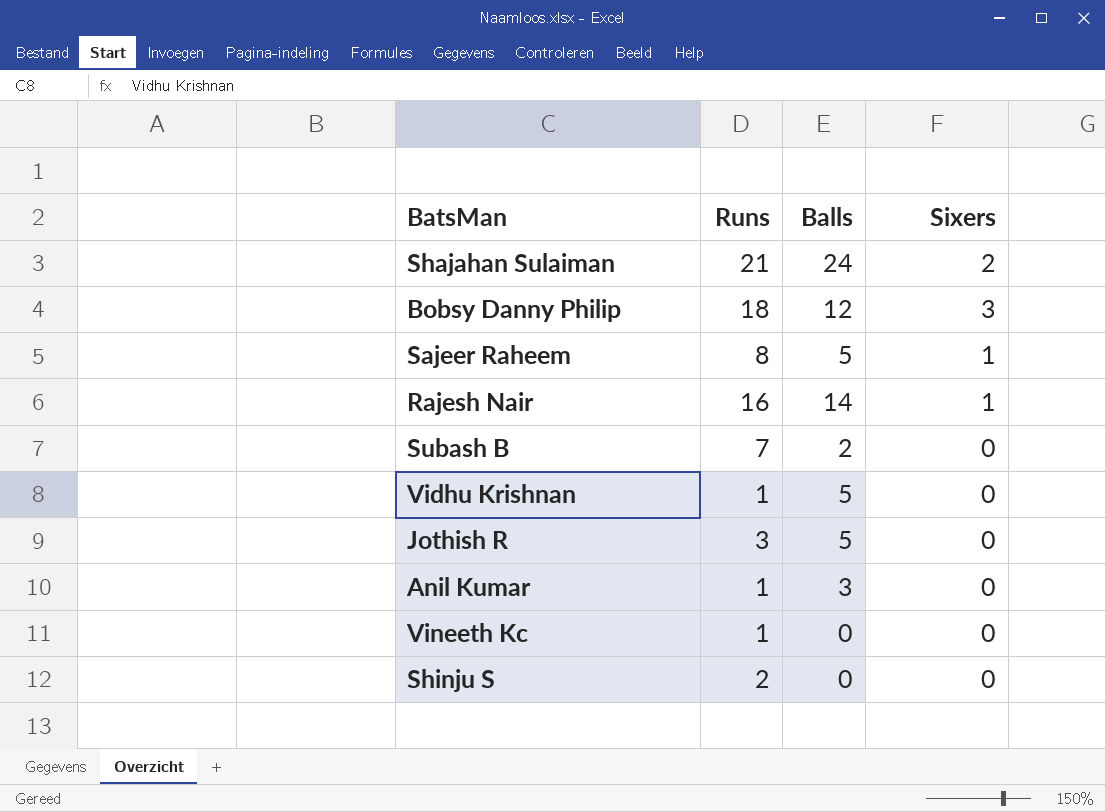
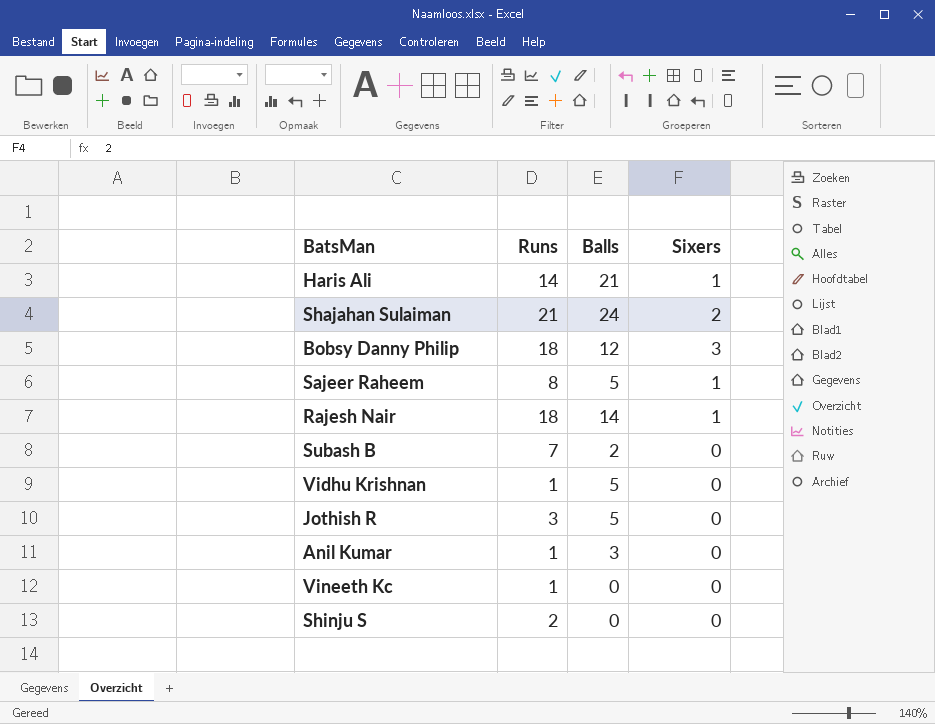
row Haris Ali: none -> 14 | 21 | 1
Rajesh Nair | Runs: 16 -> 18

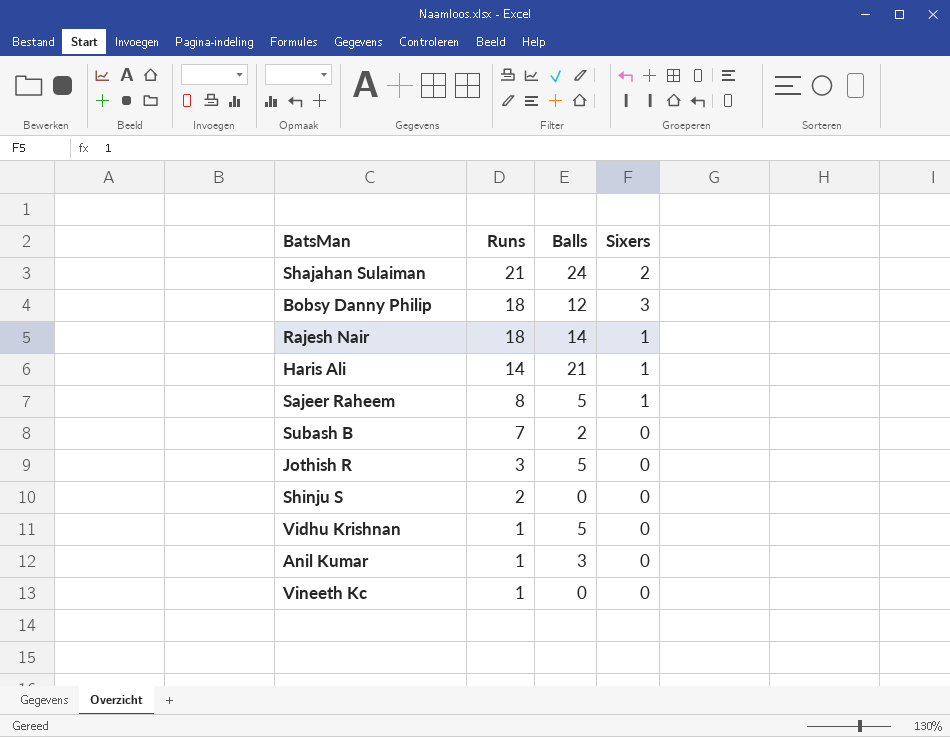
row order: none -> Runs descending

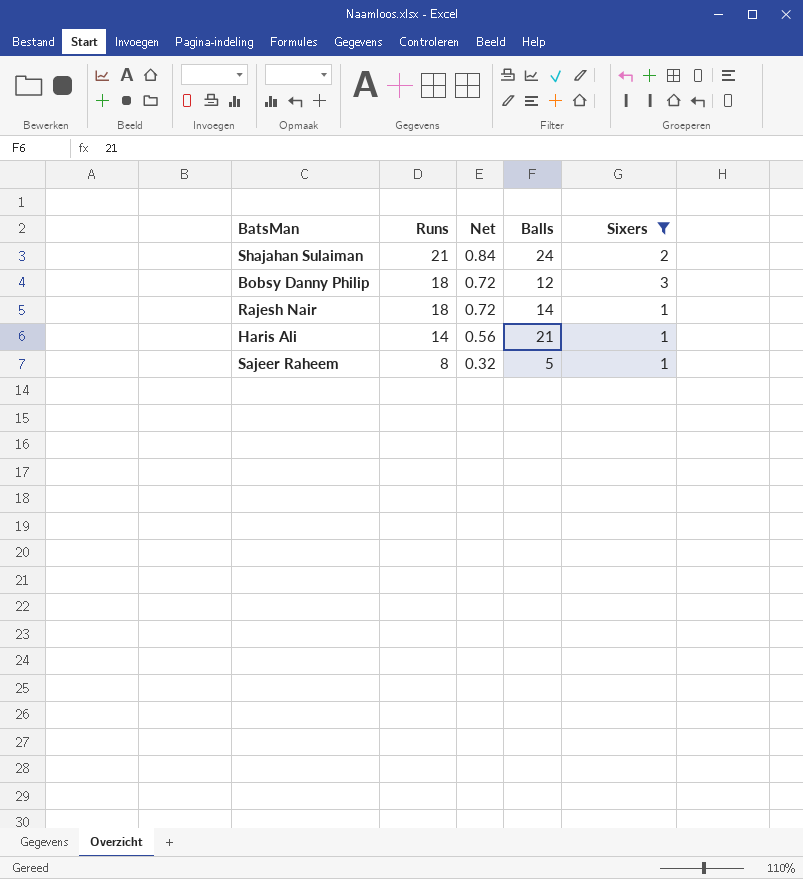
filter: none -> Sixers != 0
column Net | formula: none -> [Runs] * 0.04

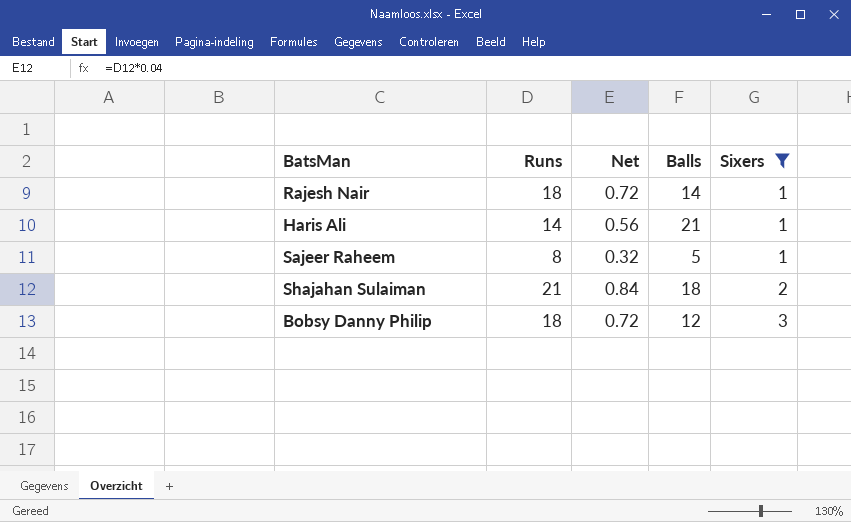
row order: Runs descending -> Sixers ascending
Shajahan Sulaiman | Balls: 24 -> 18

